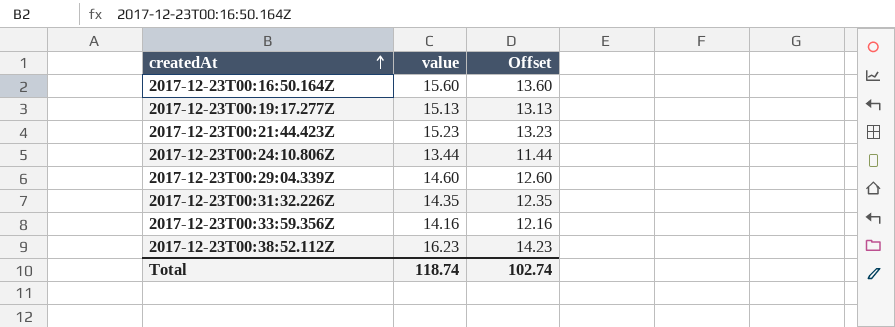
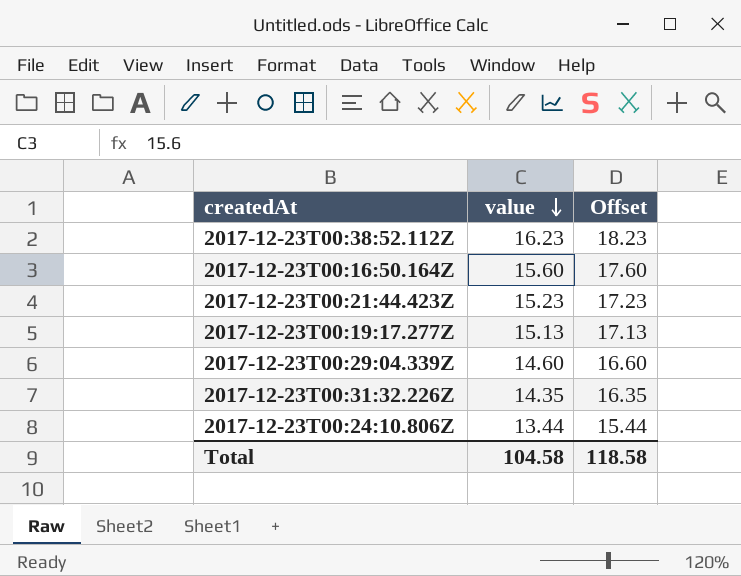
row order: createdAt ascending -> value descending
column Offset | formula: [value] - 2 -> [value] + 2
row 2017-12-23T00:33:59.356Z: 14.16 | 12.16 -> none
Total | value: 118.74 -> 104.58
Total | Offset: 102.74 -> 118.58

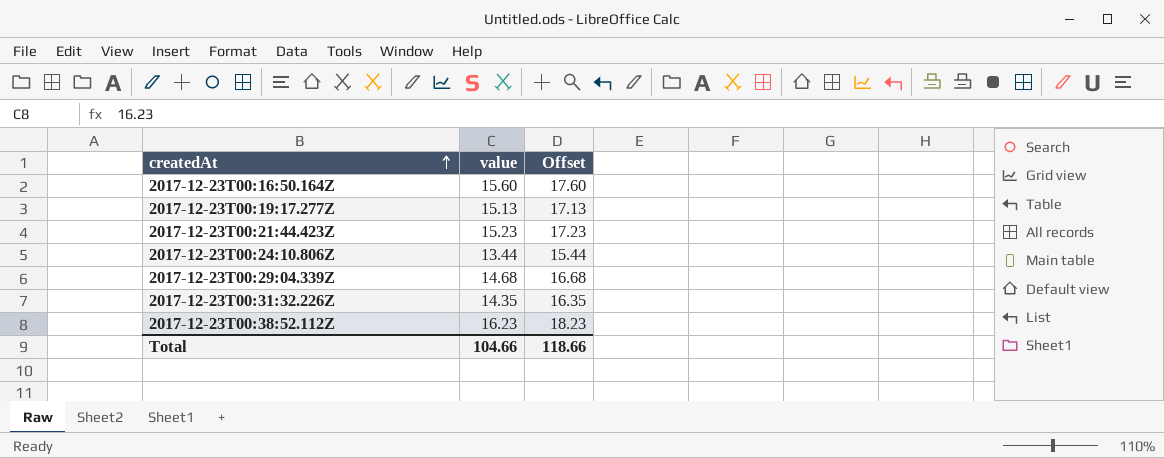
row order: value descending -> createdAt ascending
2017-12-23T00:29:04.339Z | value: 14.60 -> 14.68
2017-12-23T00:29:04.339Z | Offset: 16.60 -> 16.68
Total | value: 104.58 -> 104.66
Total | Offset: 118.58 -> 118.66

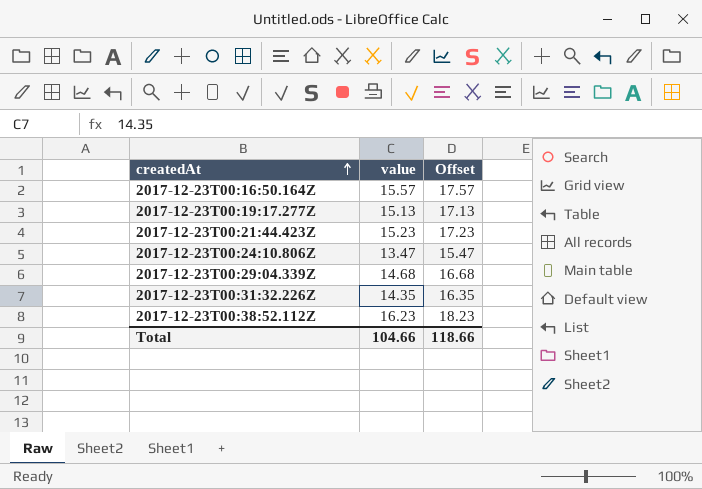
2017-12-23T00:16:50.164Z | value: 15.60 -> 15.57
2017-12-23T00:16:50.164Z | Offset: 17.60 -> 17.57
2017-12-23T00:24:10.806Z | value: 13.44 -> 13.47
2017-12-23T00:24:10.806Z | Offset: 15.44 -> 15.47

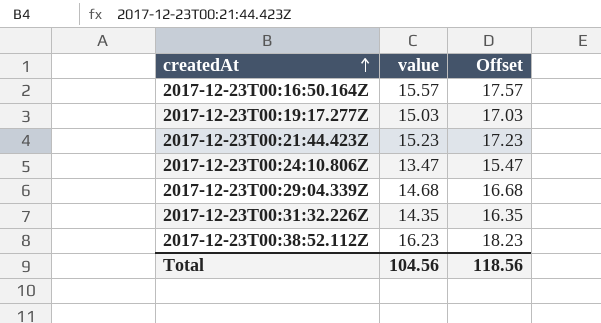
2017-12-23T00:19:17.277Z | value: 15.13 -> 15.03
2017-12-23T00:19:17.277Z | Offset: 17.13 -> 17.03
Total | value: 104.66 -> 104.56
Total | Offset: 118.66 -> 118.56

